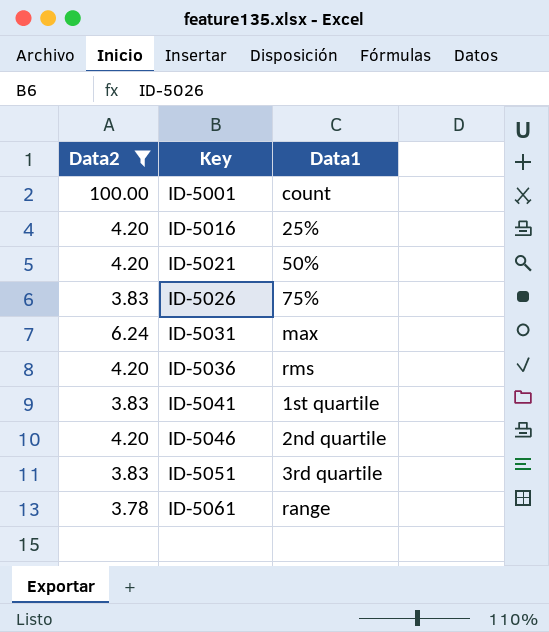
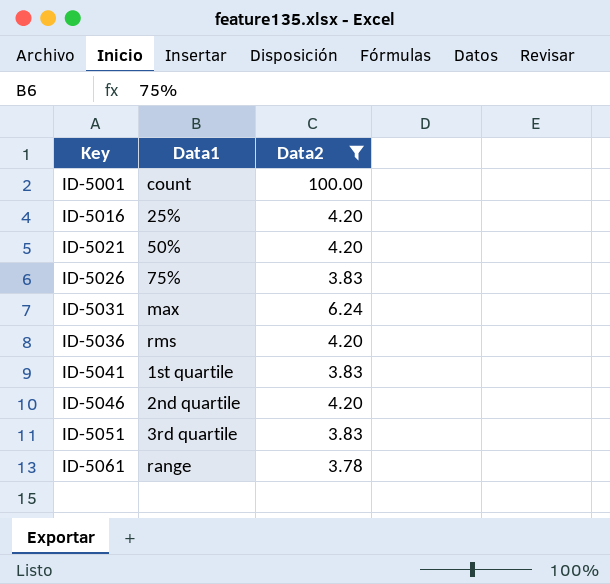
column Data2 | position: 1 -> 3

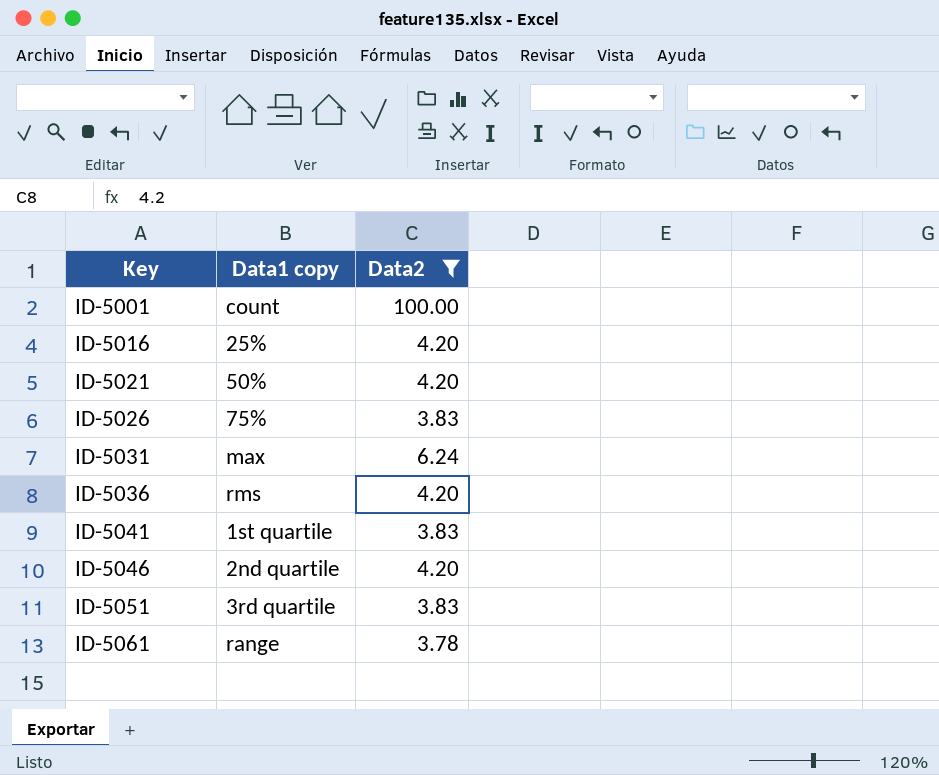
column name: Data1 -> Data1 copy

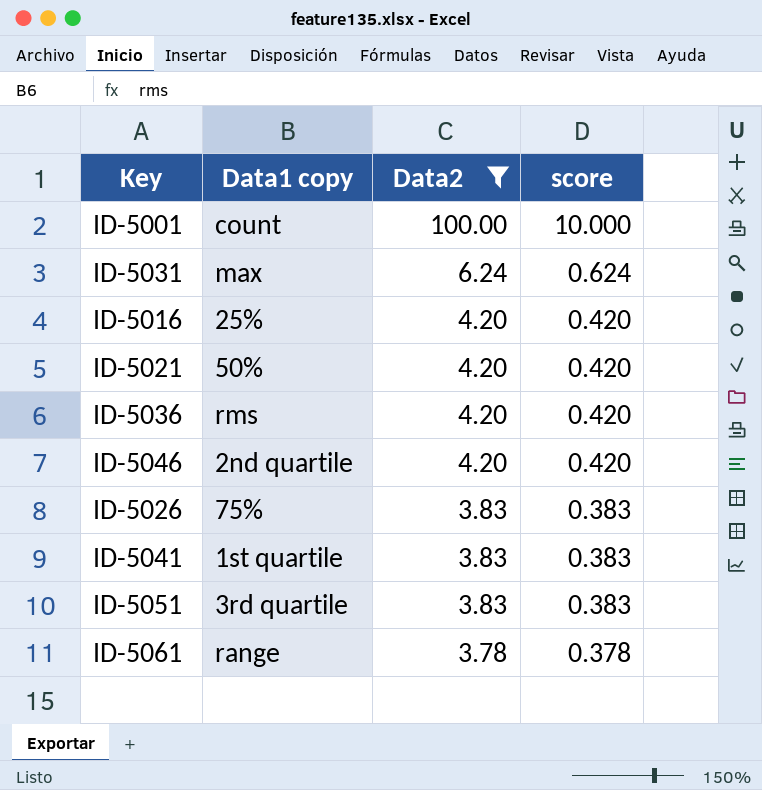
row order: Key ascending -> Data2 descending
column score | formula: none -> [Data2] * 0.1

